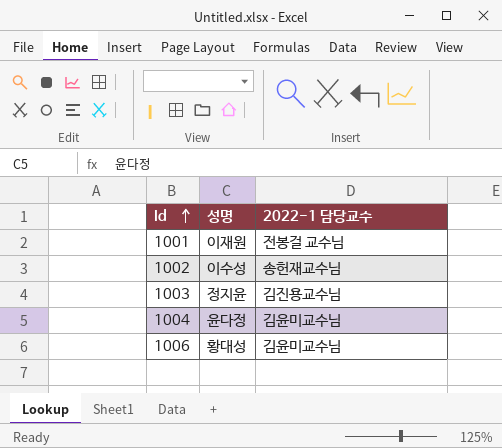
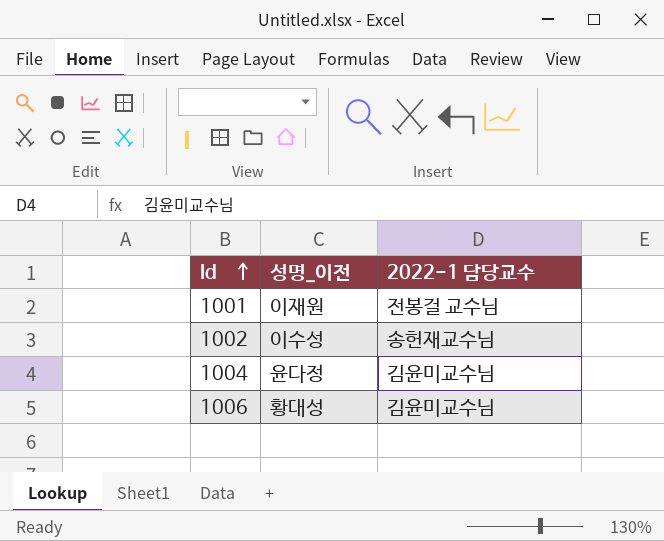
column name: 성명 -> 성명_이전
row 1003: 정지윤 | 김진용교수님 -> none

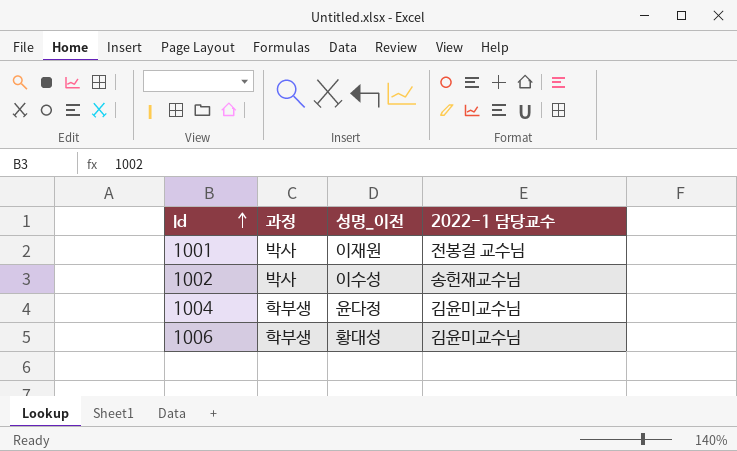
column 과정 | position: none -> 2

